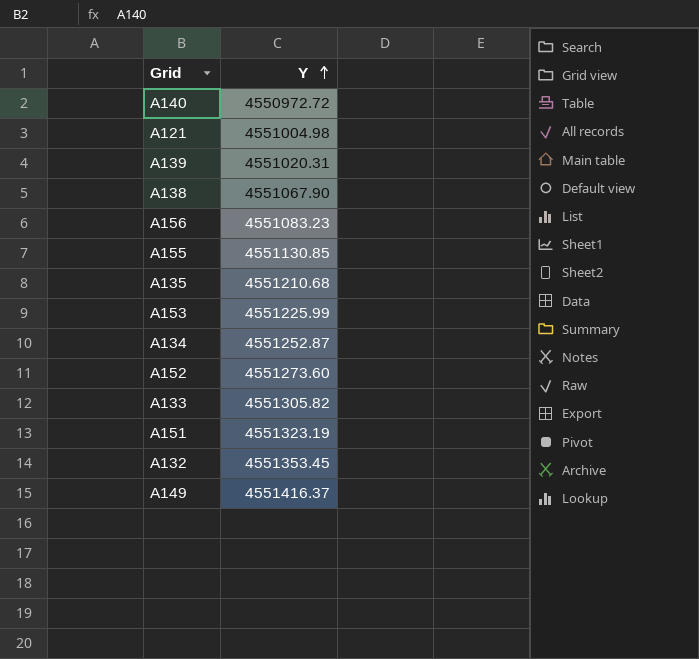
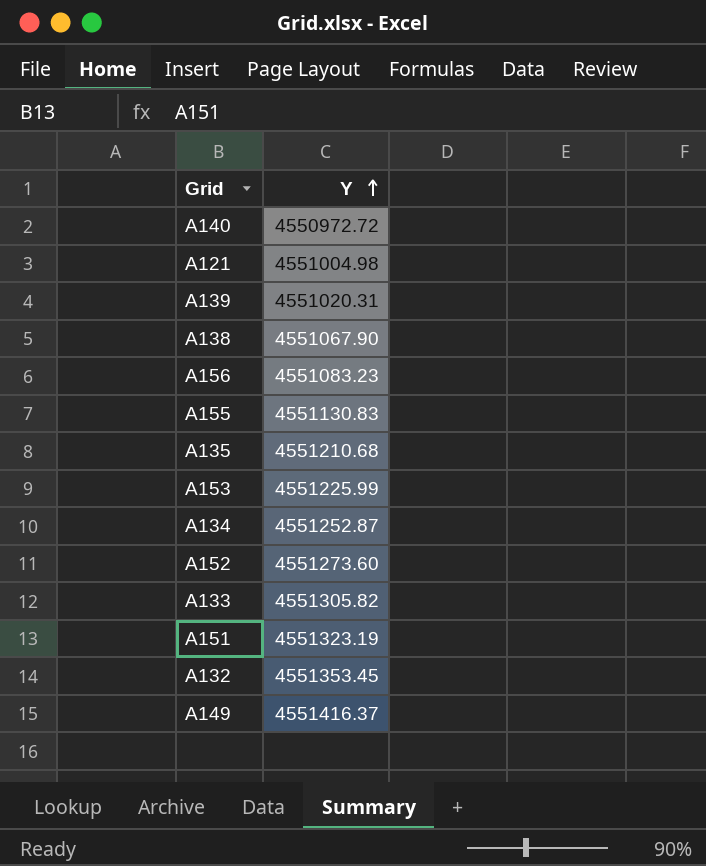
A155 | Y: 4551130.85 -> 4551130.83

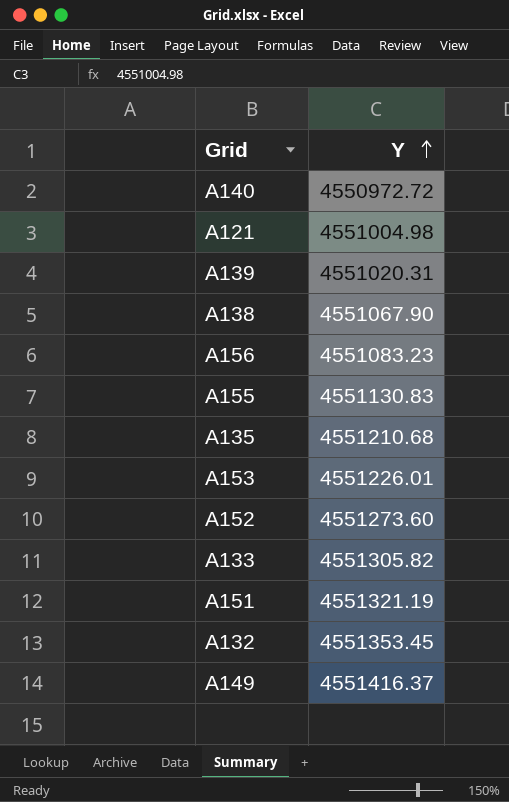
row A134: 4551252.87 -> none
A153 | Y: 4551225.99 -> 4551226.01
A151 | Y: 4551323.19 -> 4551321.19

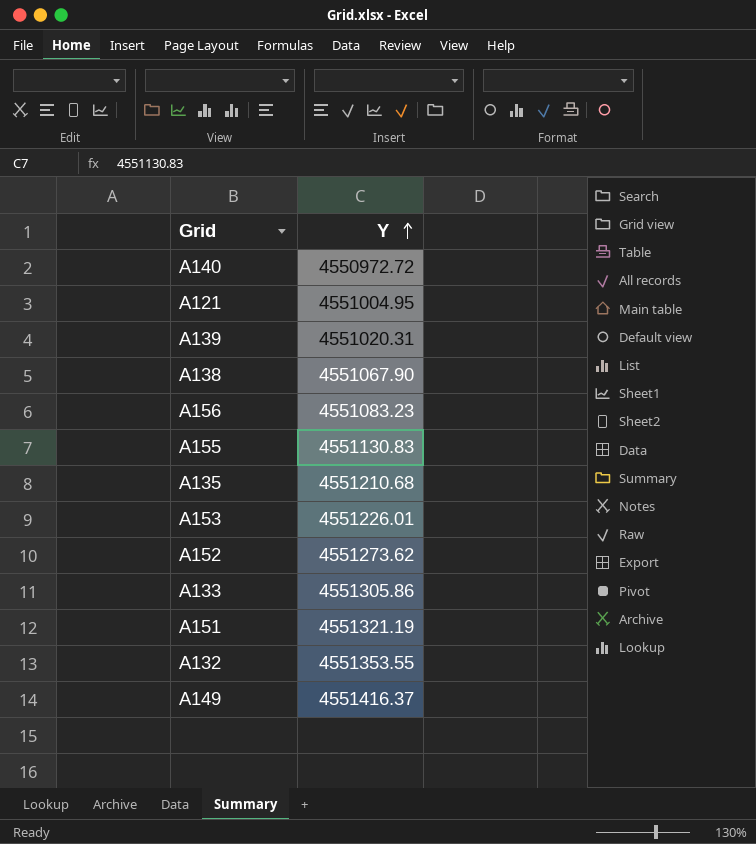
A121 | Y: 4551004.98 -> 4551004.95
A152 | Y: 4551273.60 -> 4551273.62
A133 | Y: 4551305.82 -> 4551305.86
A132 | Y: 4551353.45 -> 4551353.55

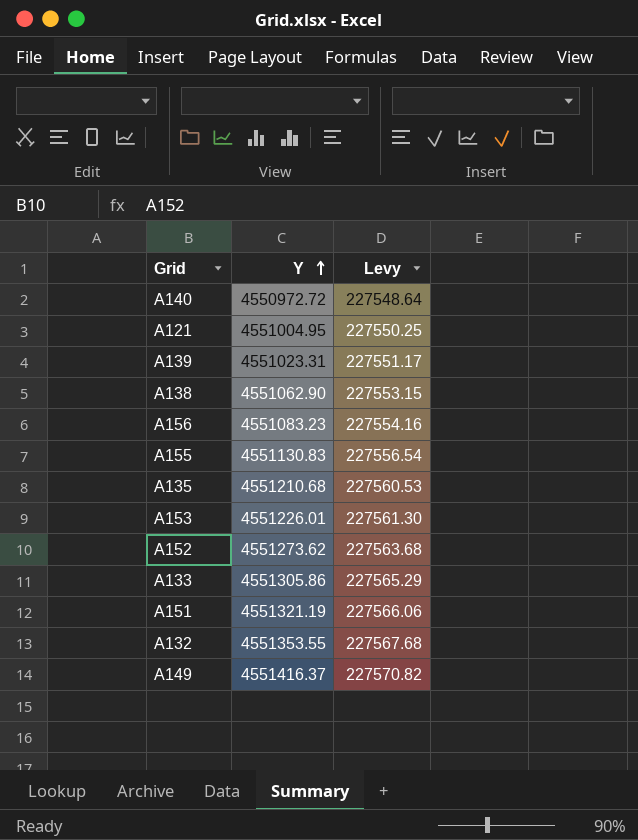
column Levy | formula: none -> [Y] * 0.05
A139 | Y: 4551020.31 -> 4551023.31
A138 | Y: 4551067.90 -> 4551062.90

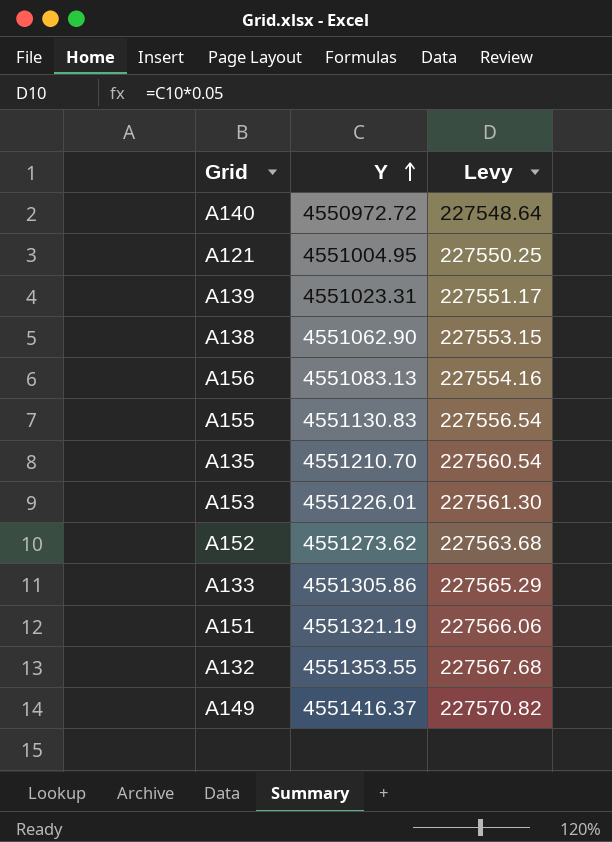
A156 | Y: 4551083.23 -> 4551083.13
A135 | Y: 4551210.68 -> 4551210.70
A135 | Levy: 227560.53 -> 227560.54

